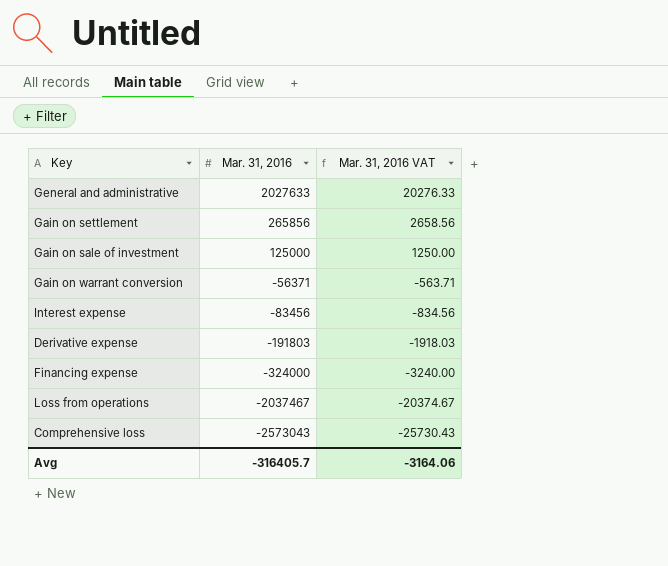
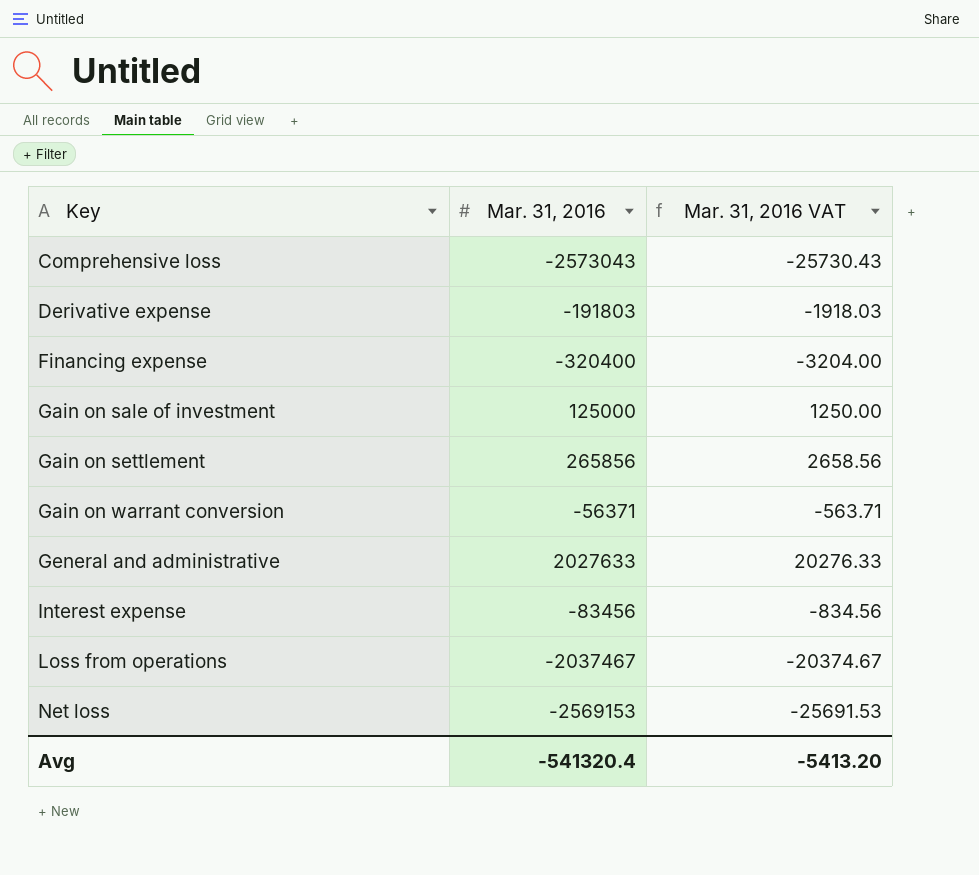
row order: Mar. 31, 2016 descending -> Key ascending
Financing expense | Mar. 31, 2016: -324000 -> -320400
Financing expense | Mar. 31, 2016 VAT: -3240.00 -> -3204.00
row Net loss: none -> -2569153 | -25691.53
Avg | Mar. 31, 2016: -316405.7 -> -541320.4
Avg | Mar. 31, 2016 VAT: -3164.06 -> -5413.20

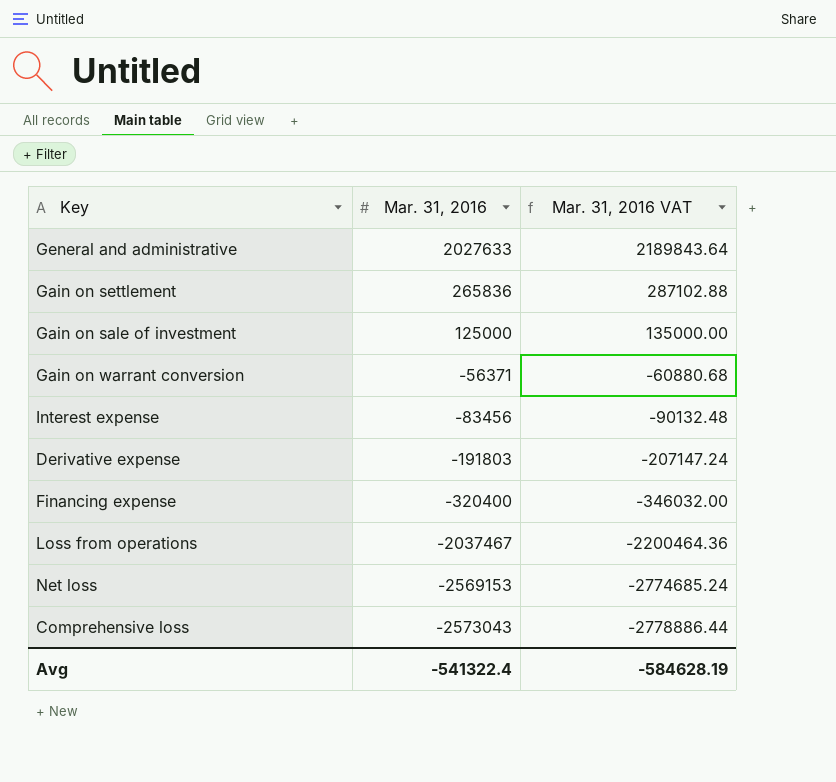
row order: Key ascending -> Mar. 31, 2016 descending
column Mar. 31, 2016 VAT | formula: [Mar. 31, 2016] * 0.01 -> [Mar. 31, 2016] * 1.08
Gain on settlement | Mar. 31, 2016: 265856 -> 265836
Avg | Mar. 31, 2016: -541320.4 -> -541322.4
Avg | Mar. 31, 2016 VAT: -5413.20 -> -584628.19

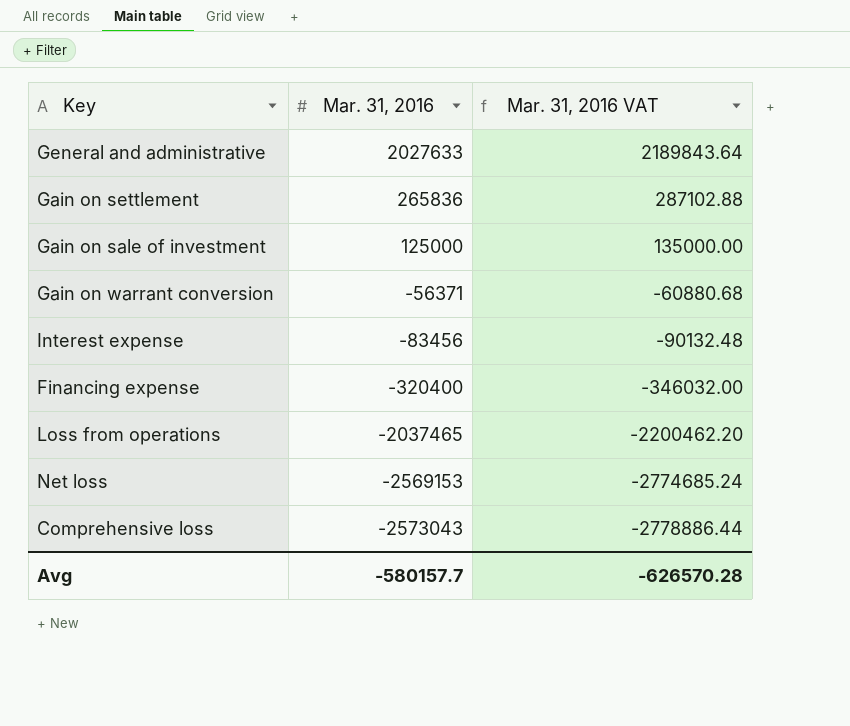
row Derivative expense: -191803 | -207147.24 -> none
Loss from operations | Mar. 31, 2016: -2037467 -> -2037465
Loss from operations | Mar. 31, 2016 VAT: -2200464.36 -> -2200462.20
Avg | Mar. 31, 2016: -541322.4 -> -580157.7
Avg | Mar. 31, 2016 VAT: -584628.19 -> -626570.28

